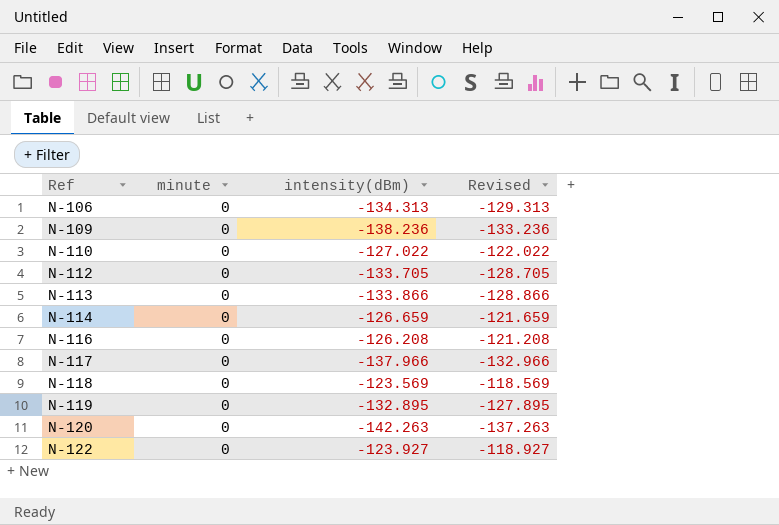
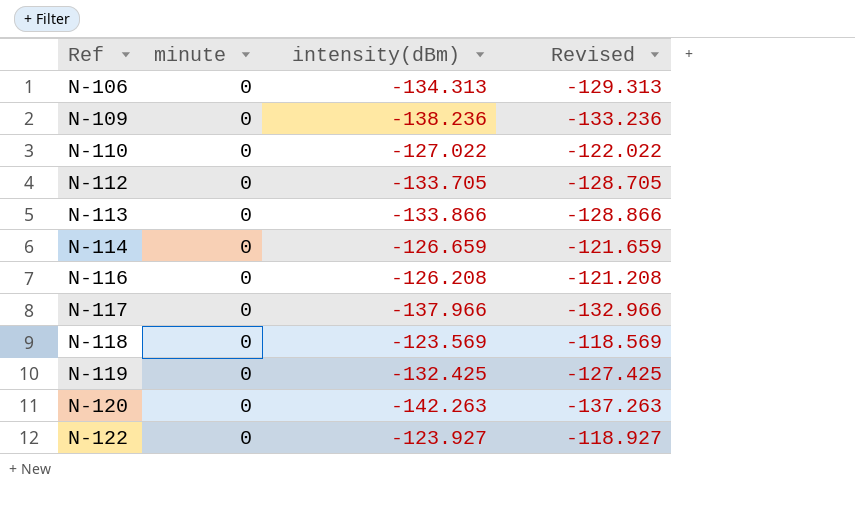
N-119 | intensity(dBm): -132.895 -> -132.425
N-119 | Revised: -127.895 -> -127.425

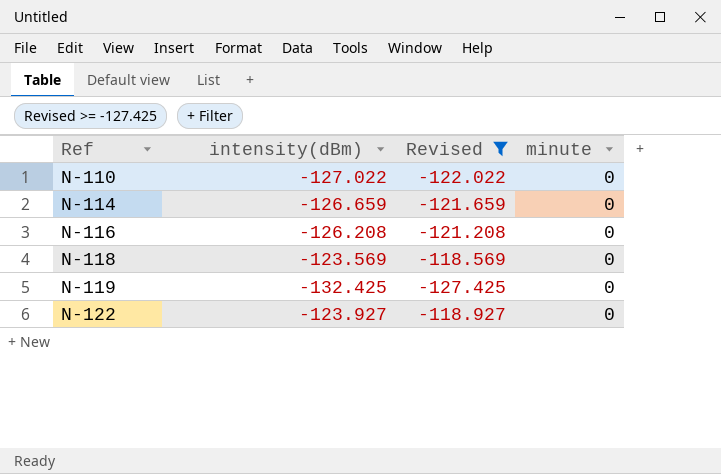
filter: none -> Revised >= -127.425
column minute | position: 2 -> 4

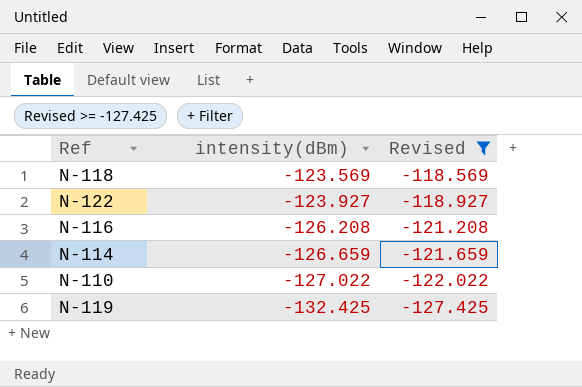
row order: Ref ascending -> intensity(dBm) descending
column minute | position: 4 -> none

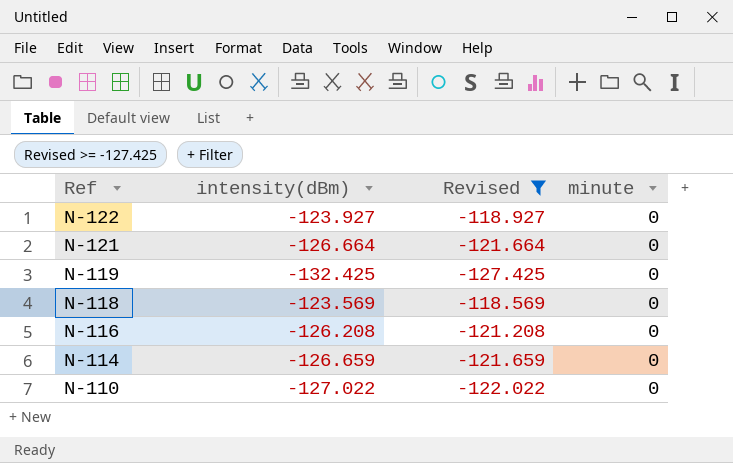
row order: intensity(dBm) descending -> Ref descending
column minute | position: none -> 4
row N-121: none -> -126.664 | -121.664 | 0

